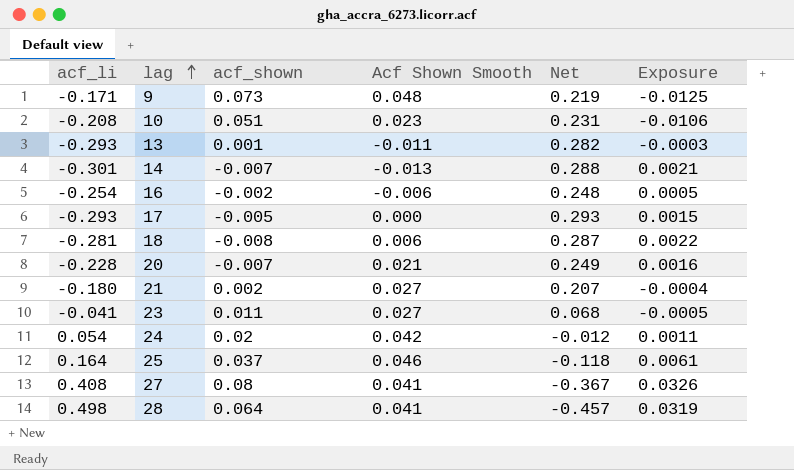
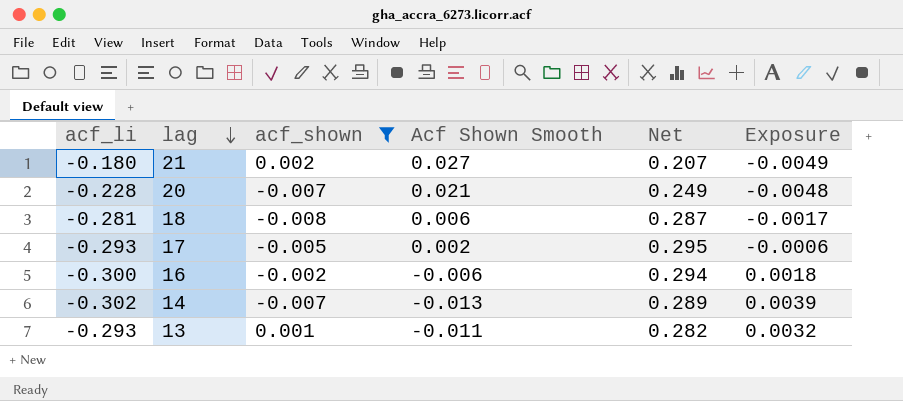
filter: none -> acf_shown <= 0.002
row order: lag ascending -> lag descending
column Exposure | formula: [acf_li] * [acf_shown] -> [acf_li] * [Acf Shown Smooth]
17 | Acf Shown Smooth: 0.000 -> 0.002
17 | Net: 0.293 -> 0.295
16 | acf_li: -0.254 -> -0.300
16 | Net: 0.248 -> 0.294
14 | acf_li: -0.301 -> -0.302
14 | Net: 0.288 -> 0.289

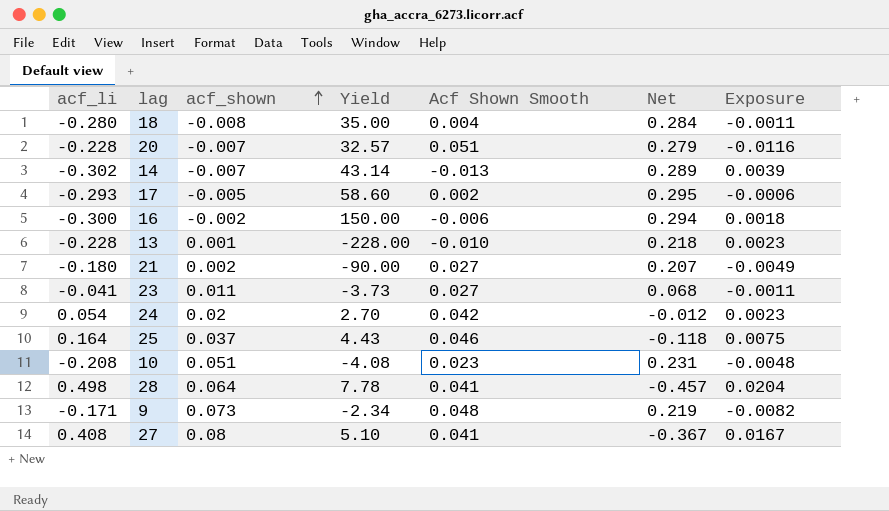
filter: acf_shown <= 0.002 -> none
row order: lag descending -> acf_shown ascending
column Yield | formula: none -> [acf_li] / [acf_shown]
18 | acf_li: -0.281 -> -0.280
18 | Acf Shown Smooth: 0.006 -> 0.004
18 | Net: 0.287 -> 0.284
18 | Exposure: -0.0017 -> -0.0011
20 | Acf Shown Smooth: 0.021 -> 0.051
20 | Net: 0.249 -> 0.279
20 | Exposure: -0.0048 -> -0.0116
13 | acf_li: -0.293 -> -0.228
13 | Acf Shown Smooth: -0.011 -> -0.010
13 | Net: 0.282 -> 0.218
13 | Exposure: 0.0032 -> 0.0023

